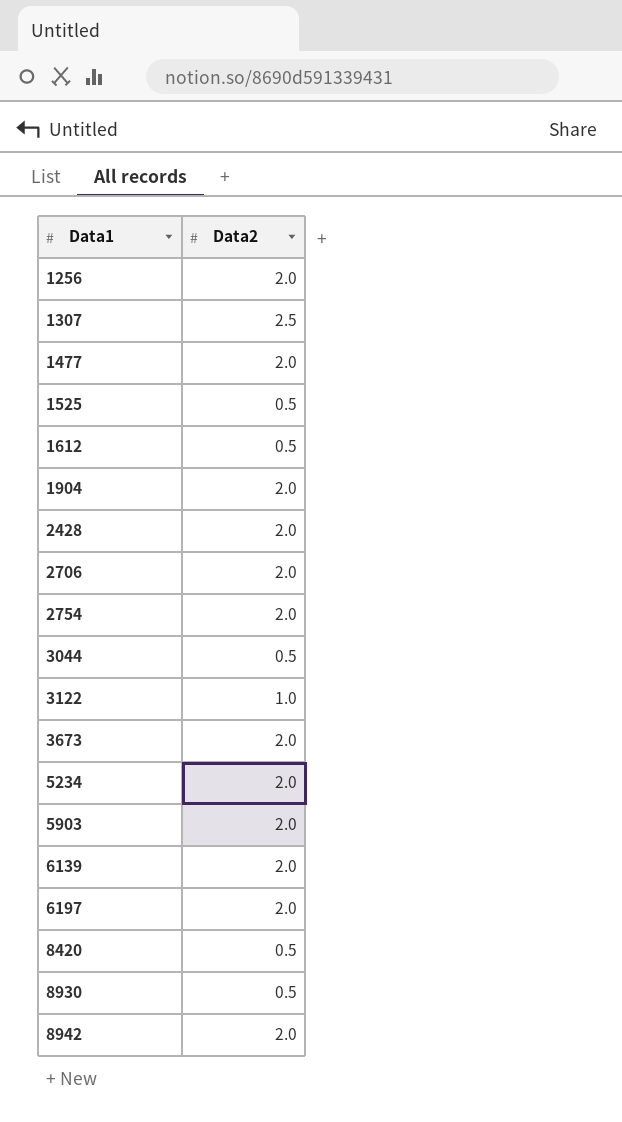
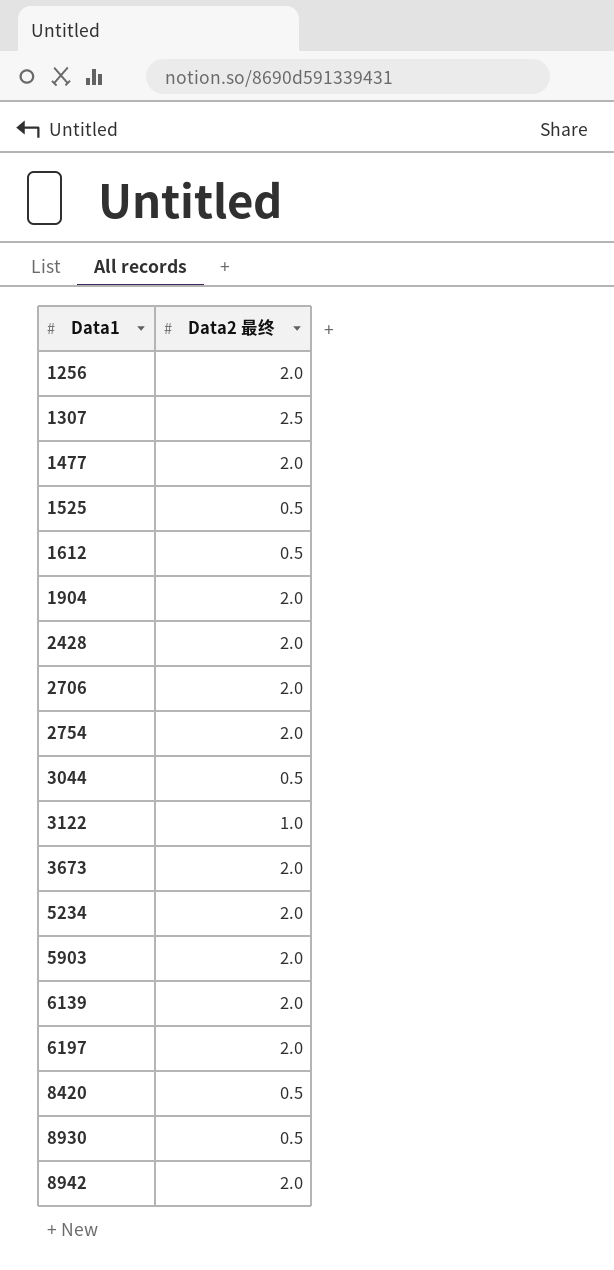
column name: Data2 -> Data2 最终

